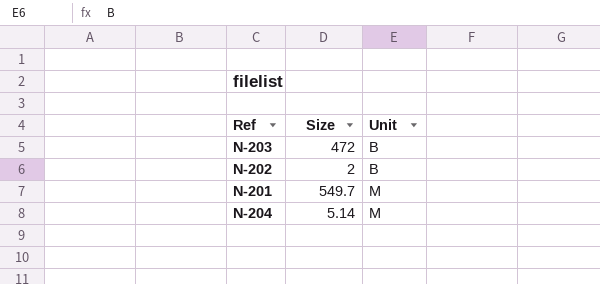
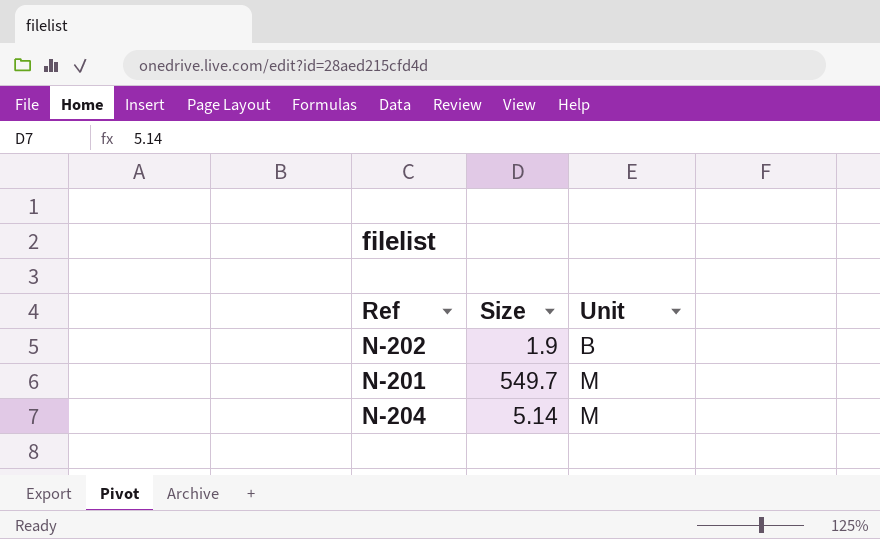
row N-203: 472 | B -> none
N-202 | Size: 2 -> 1.9

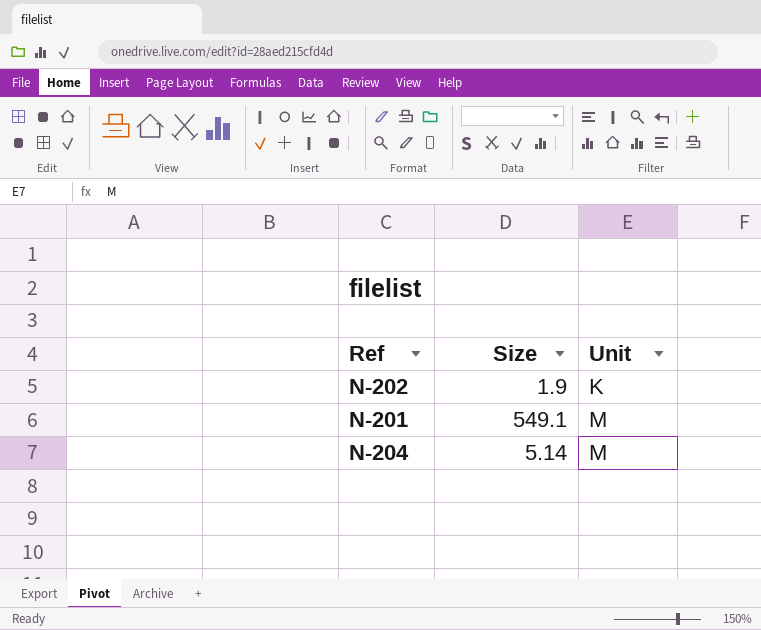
N-202 | Unit: B -> K
N-201 | Size: 549.7 -> 549.1

